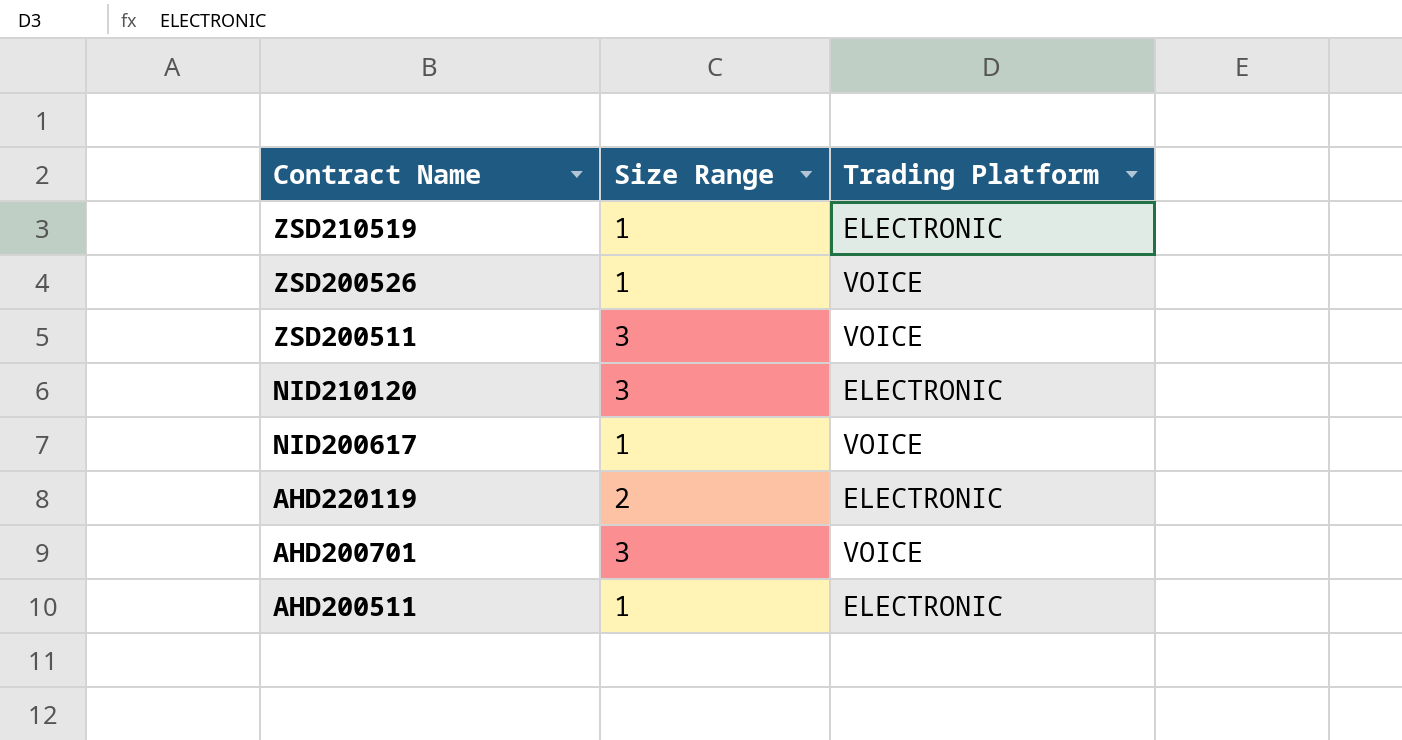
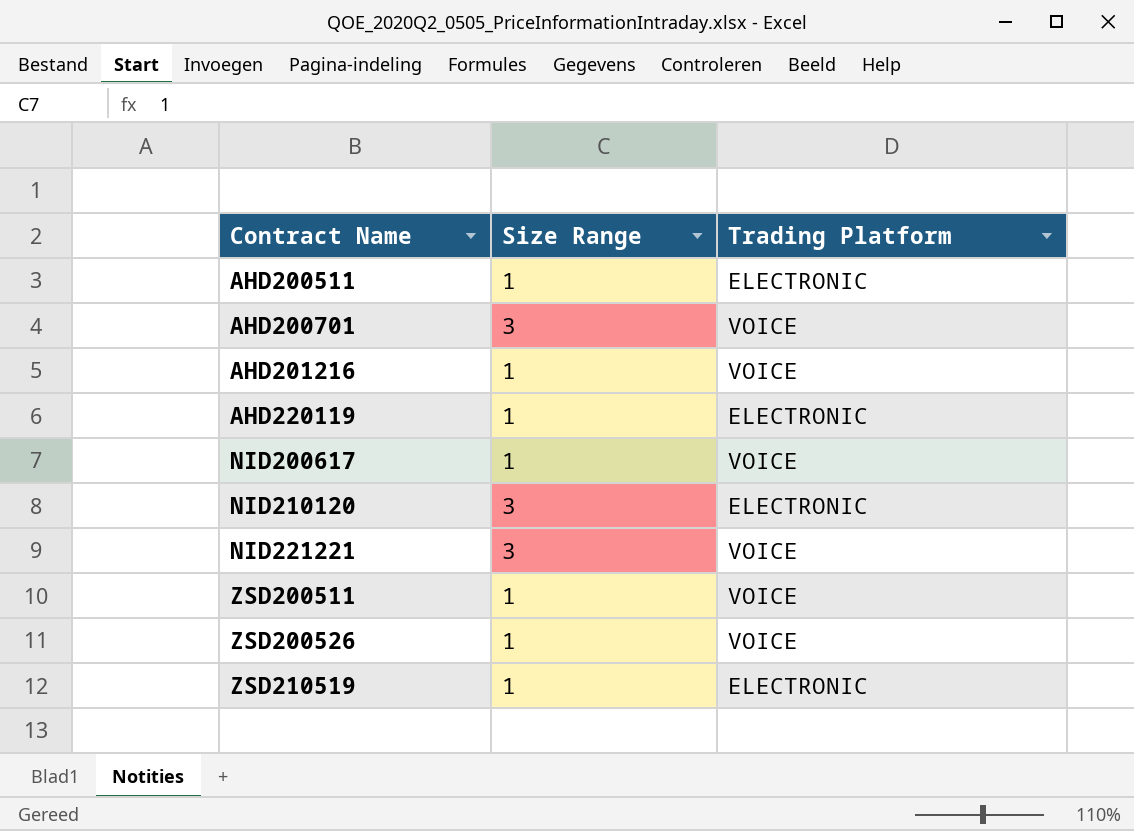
row order: Contract Name descending -> Contract Name ascending
row AHD201216: none -> 1 | VOICE
AHD220119 | Size Range: 2 -> 1
row NID221221: none -> 3 | VOICE
ZSD200511 | Size Range: 3 -> 1

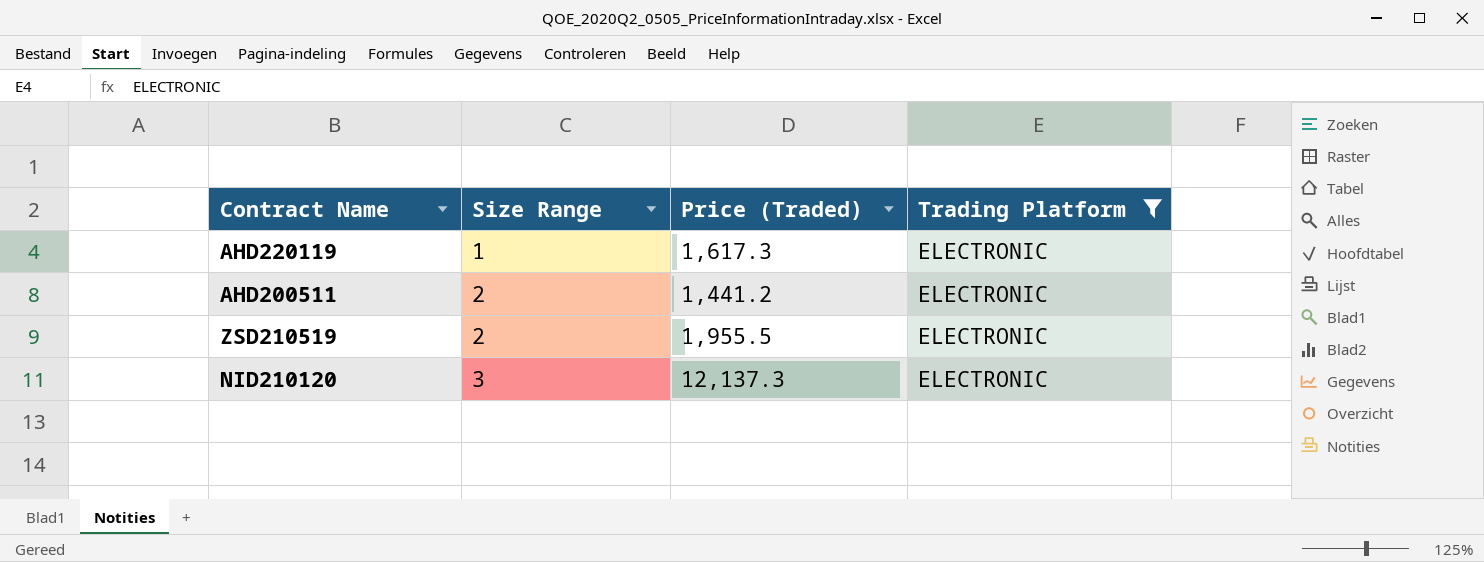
filter: none -> Trading Platform = ELECTRONIC
row order: Contract Name ascending -> Size Range ascending
column Price (Traded) | position: none -> 3
AHD200511 | Size Range: 1 -> 2
ZSD210519 | Size Range: 1 -> 2

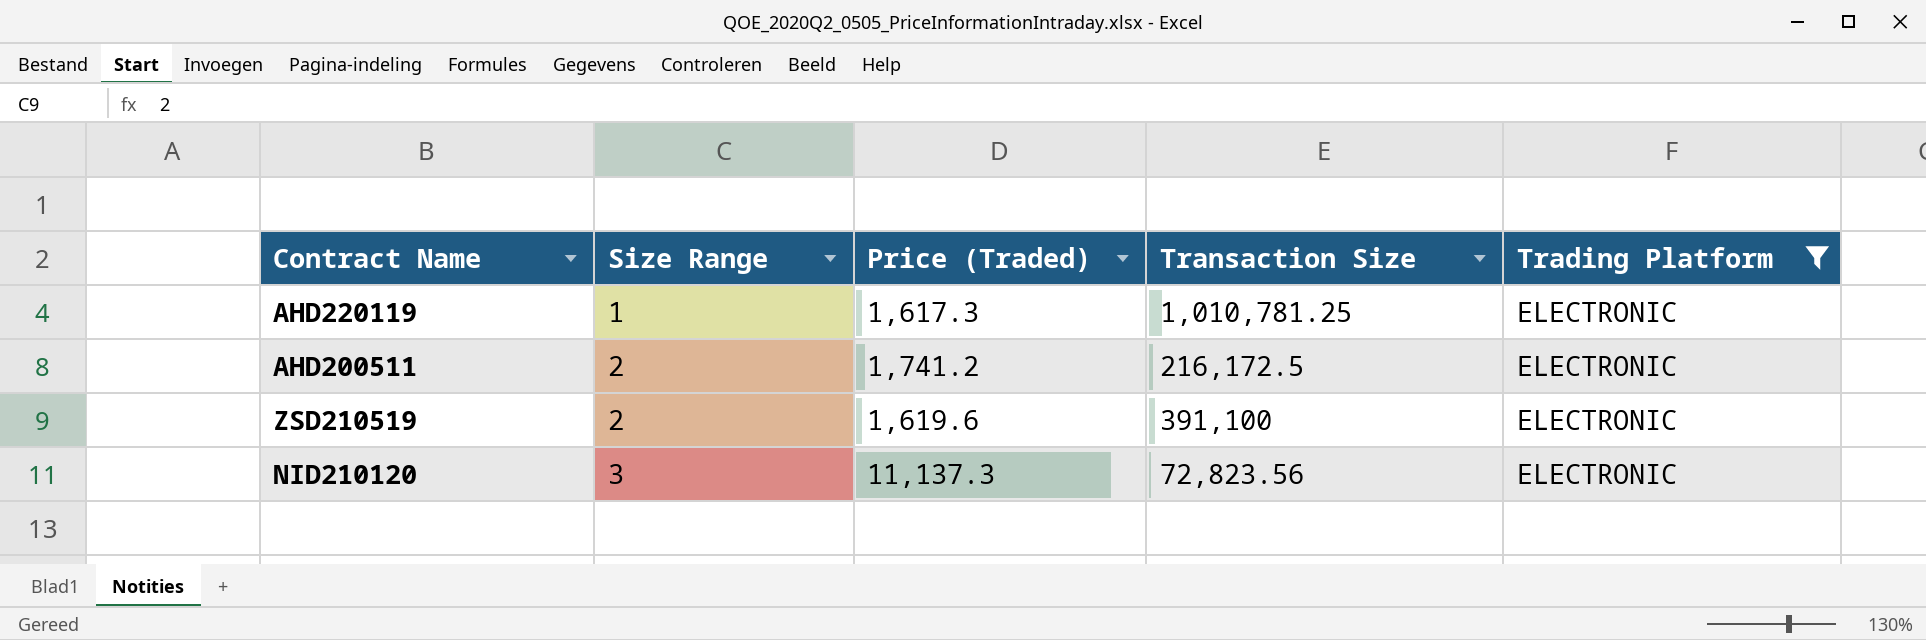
column Transaction Size | position: none -> 4
AHD200511 | Price (Traded): 1,441.2 -> 1,741.2
ZSD210519 | Price (Traded): 1,955.5 -> 1,619.6
NID210120 | Price (Traded): 12,137.3 -> 11,137.3

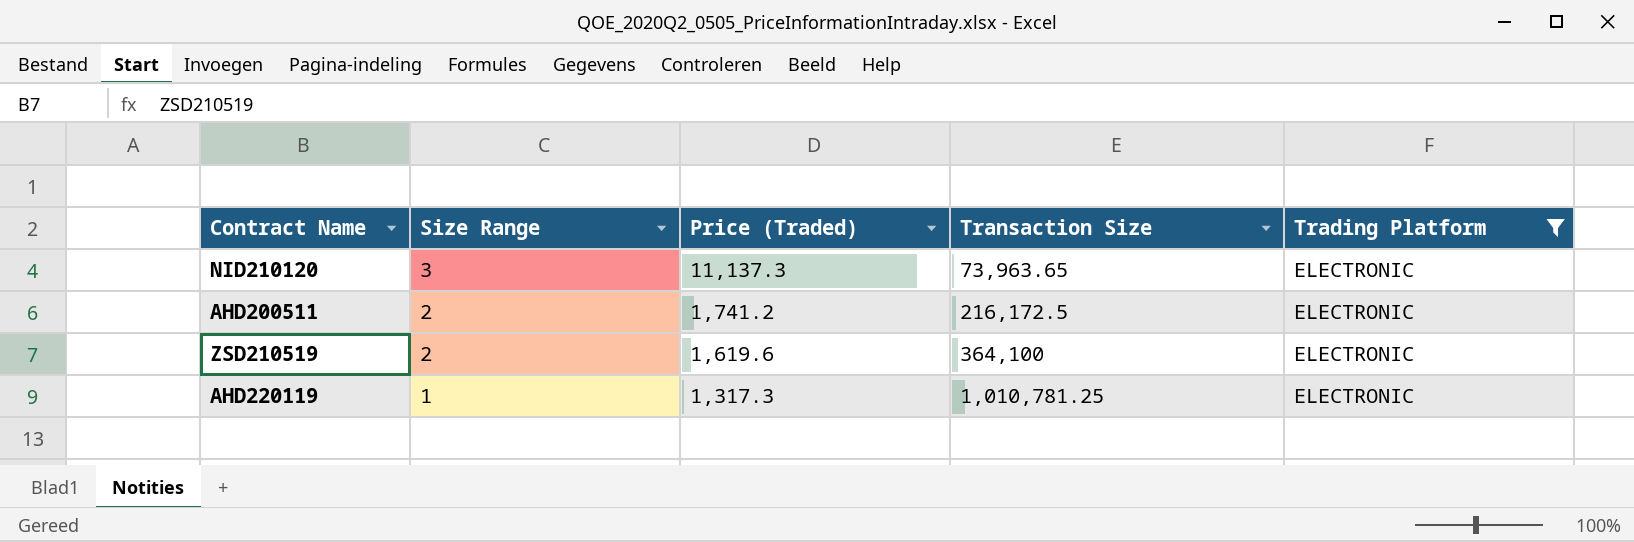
row order: Size Range ascending -> Size Range descending
NID210120 | Transaction Size: 72,823.56 -> 73,963.65
ZSD210519 | Transaction Size: 391,100 -> 364,100
AHD220119 | Price (Traded): 1,617.3 -> 1,317.3

